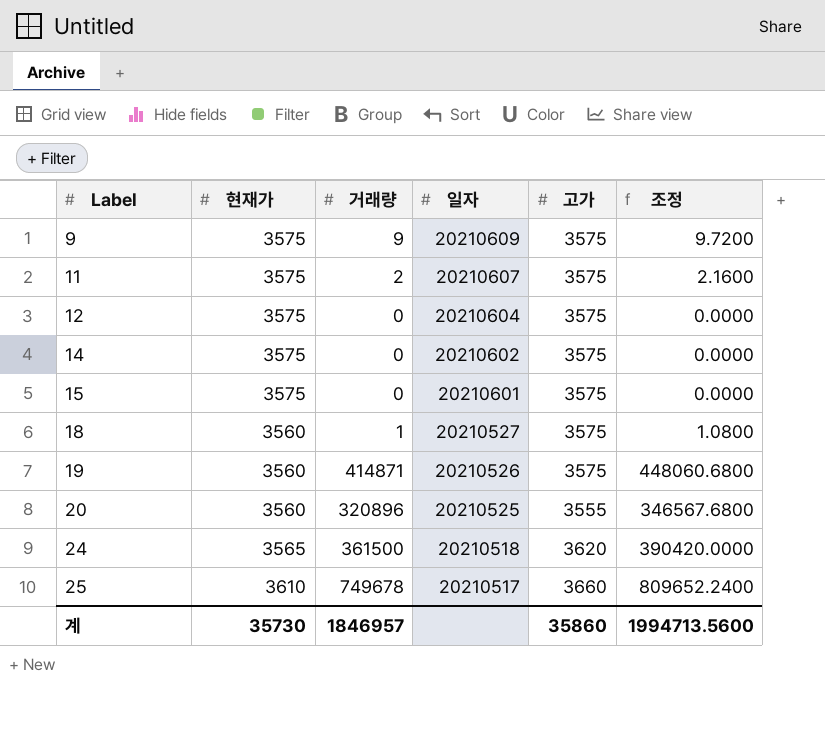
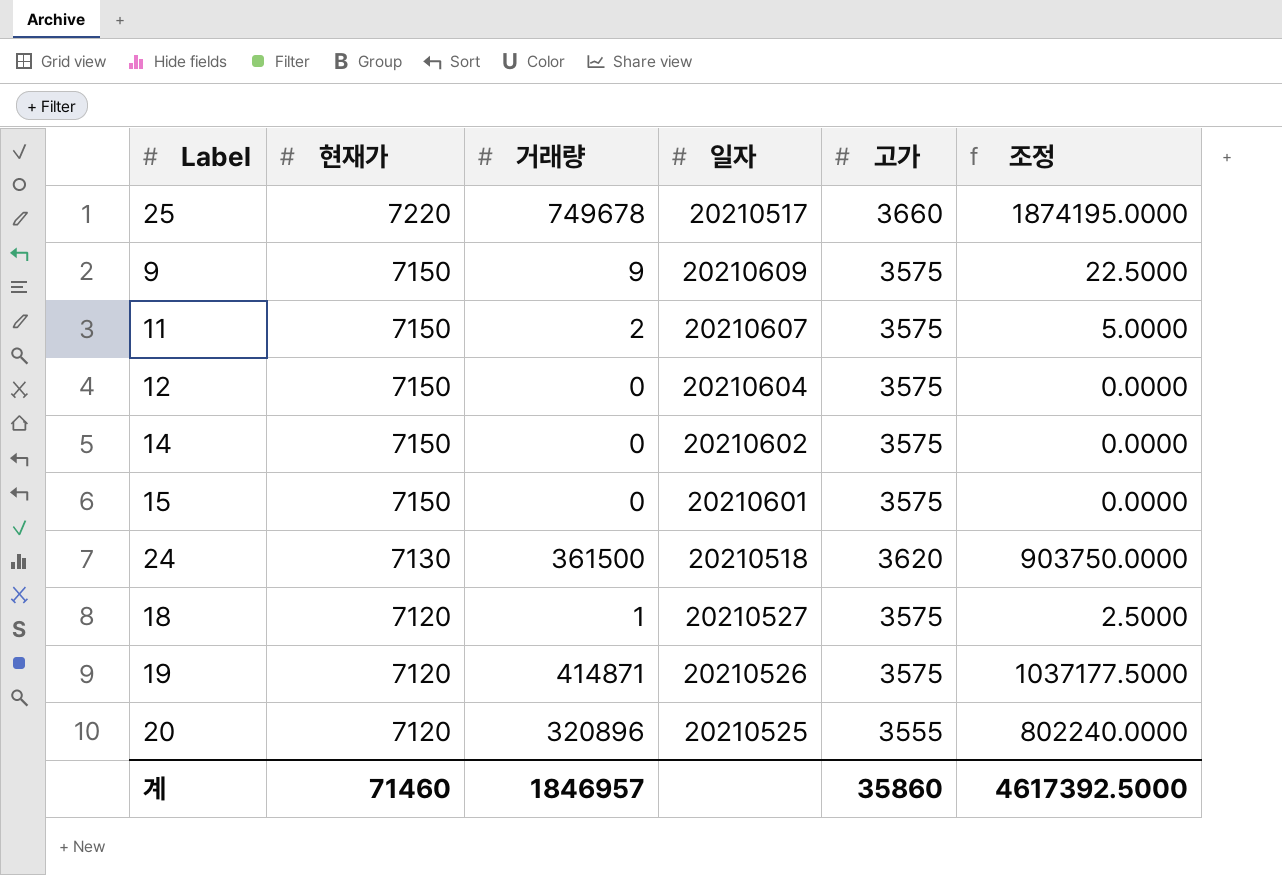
row order: Label ascending -> 현재가 descending
column 조정 | formula: [거래량] * 1.08 -> [거래량] * 2.5
25 | 현재가: 3610 -> 7220
9 | 현재가: 3575 -> 7150
11 | 현재가: 3575 -> 7150
12 | 현재가: 3575 -> 7150
14 | 현재가: 3575 -> 7150
15 | 현재가: 3575 -> 7150
24 | 현재가: 3565 -> 7130
18 | 현재가: 3560 -> 7120
19 | 현재가: 3560 -> 7120
20 | 현재가: 3560 -> 7120
계 | 현재가: 35730 -> 71460
계 | 조정: 1994713.5600 -> 4617392.5000

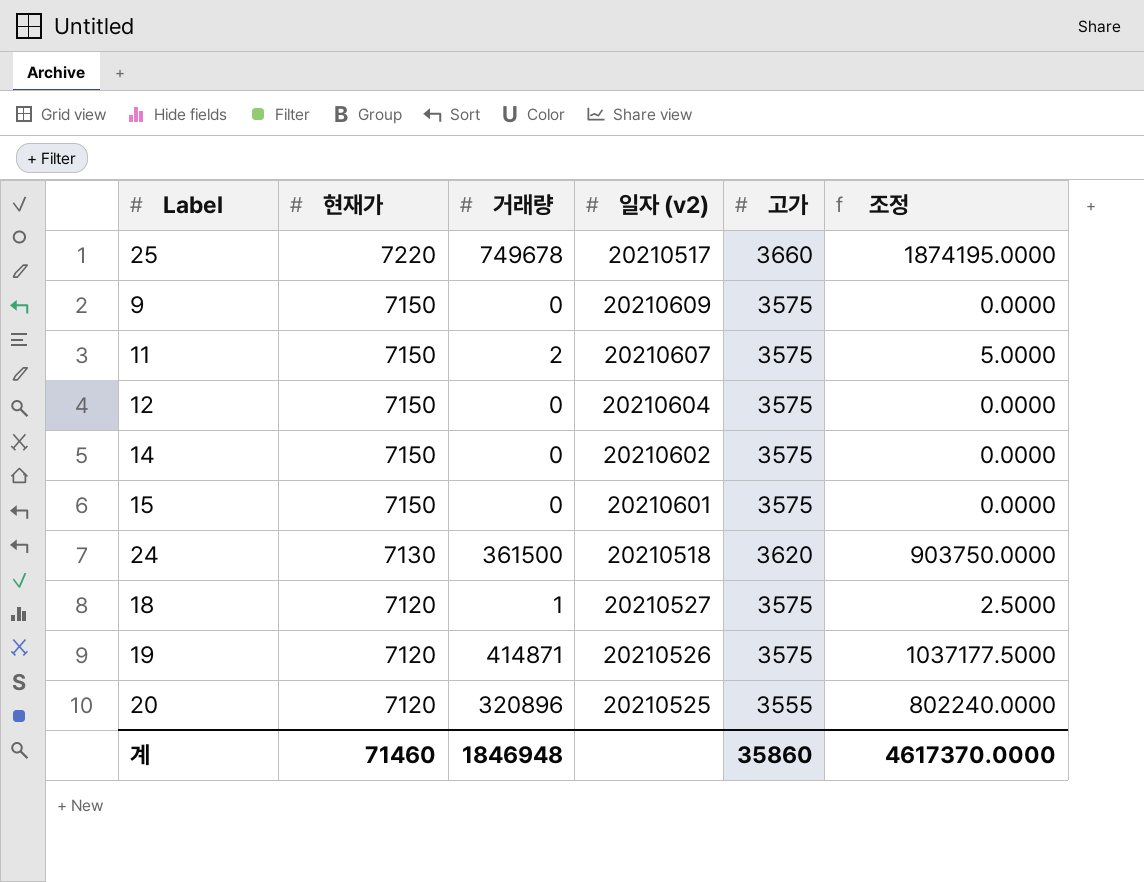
column name: 일자 -> 일자 (v2)
9 | 거래량: 9 -> 0
9 | 조정: 22.5000 -> 0.0000
계 | 거래량: 1846957 -> 1846948
계 | 조정: 4617392.5000 -> 4617370.0000

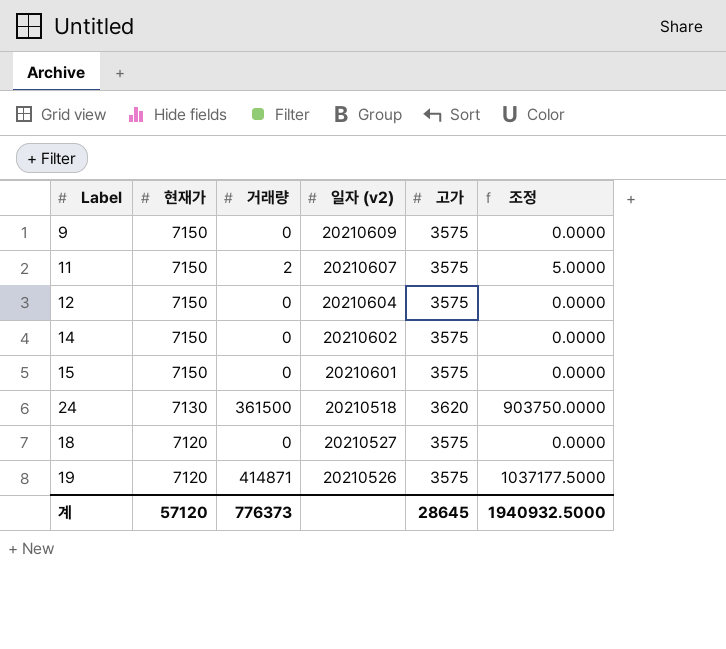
row 25: 7220 | 749678 | 20210517 | 3660 | 1874195.0000 -> none
row 20: 7120 | 320896 | 20210525 | 3555 | 802240.0000 -> none
18 | 거래량: 1 -> 0
18 | 조정: 2.5000 -> 0.0000
계 | 현재가: 71460 -> 57120
계 | 거래량: 1846948 -> 776373
계 | 고가: 35860 -> 28645
계 | 조정: 4617370.0000 -> 1940932.5000

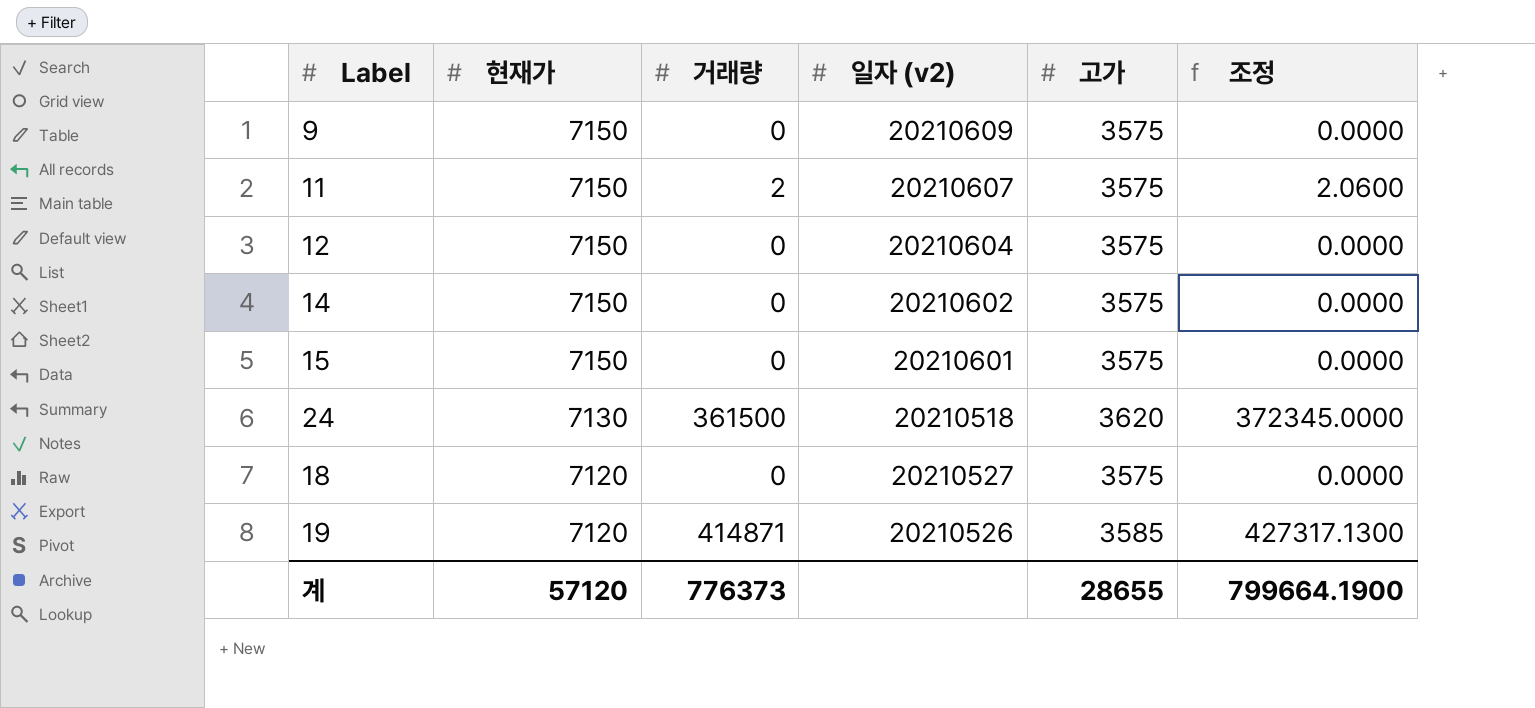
column 조정 | formula: [거래량] * 2.5 -> [거래량] * 1.03
19 | 고가: 3575 -> 3585
계 | 고가: 28645 -> 28655
계 | 조정: 1940932.5000 -> 799664.1900

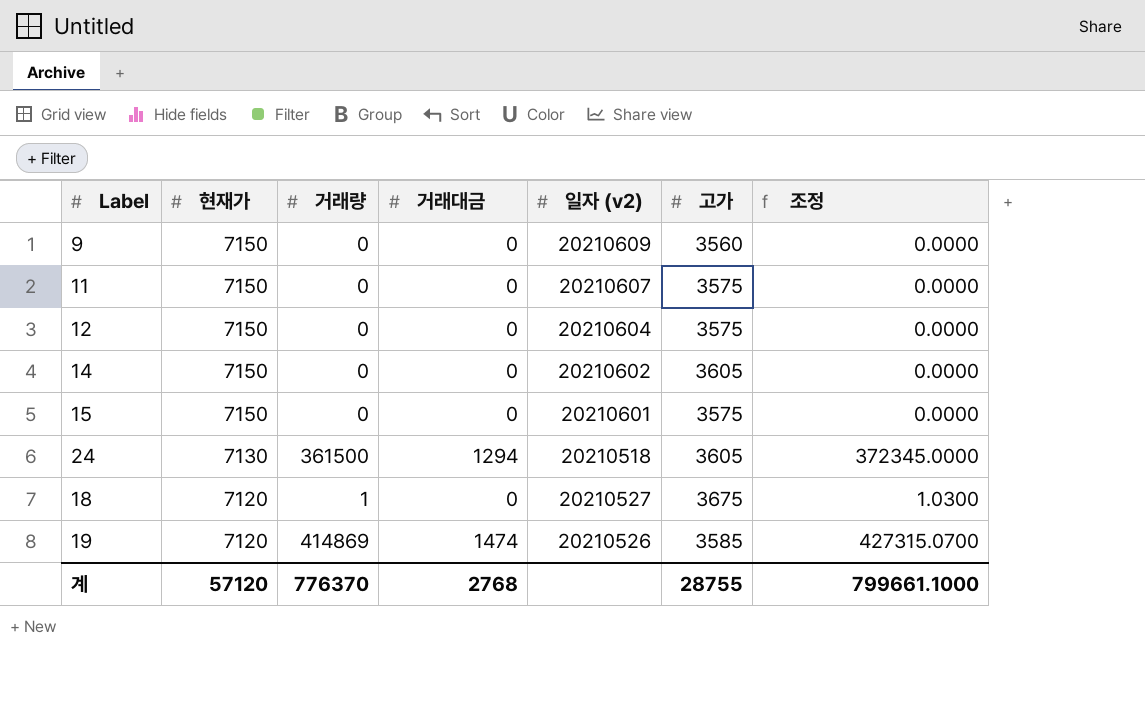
column 거래대금 | position: none -> 4
9 | 고가: 3575 -> 3560
11 | 거래량: 2 -> 0
11 | 조정: 2.0600 -> 0.0000
14 | 고가: 3575 -> 3605
24 | 고가: 3620 -> 3605
18 | 거래량: 0 -> 1
18 | 고가: 3575 -> 3675
18 | 조정: 0.0000 -> 1.0300
19 | 거래량: 414871 -> 414869
19 | 조정: 427317.1300 -> 427315.0700
계 | 거래량: 776373 -> 776370
계 | 고가: 28655 -> 28755
계 | 조정: 799664.1900 -> 799661.1000

